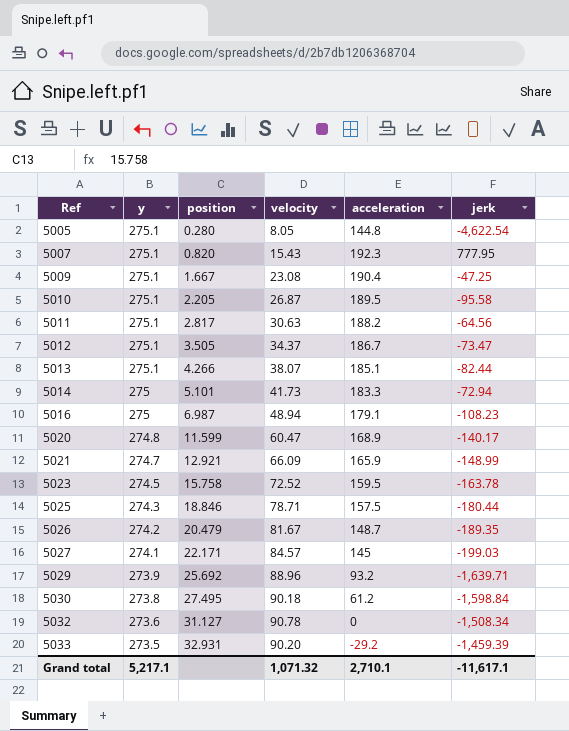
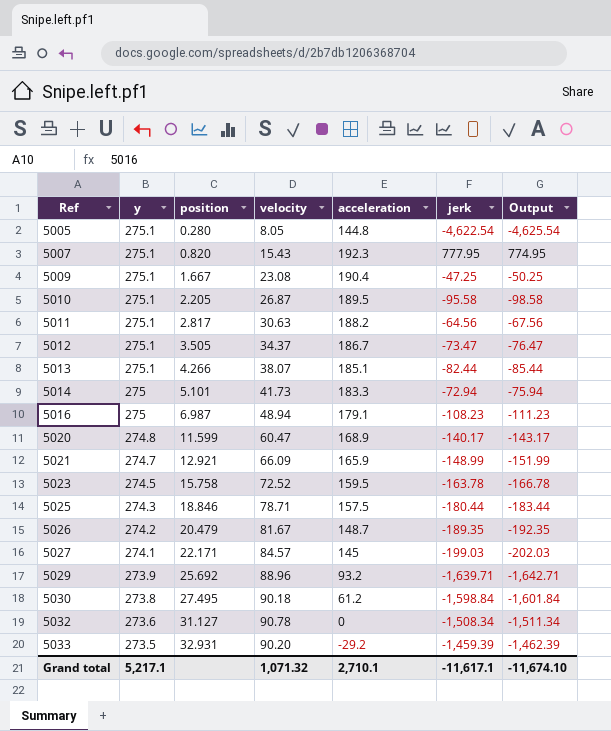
column Output | formula: none -> [jerk] - 3

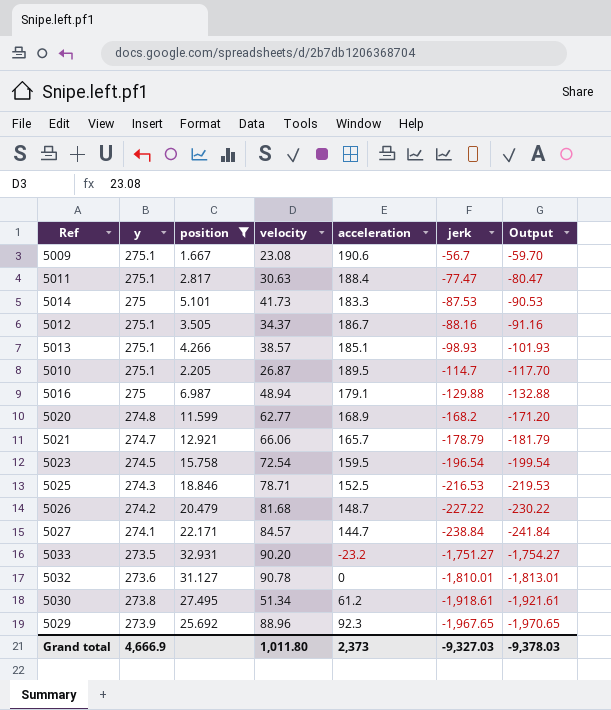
filter: none -> position >= 1.667
row order: Ref ascending -> jerk descending
5009 | acceleration: 190.4 -> 190.6
5009 | jerk: -47.25 -> -56.7
5009 | Output: -50.25 -> -59.70
5011 | acceleration: 188.2 -> 188.4
5011 | jerk: -64.56 -> -77.47
5011 | Output: -67.56 -> -80.47
5014 | jerk: -72.94 -> -87.53
5014 | Output: -75.94 -> -90.53
5012 | jerk: -73.47 -> -88.16
5012 | Output: -76.47 -> -91.16
5013 | velocity: 38.07 -> 38.57
5013 | jerk: -82.44 -> -98.93
5013 | Output: -85.44 -> -101.93
5010 | jerk: -95.58 -> -114.7
5010 | Output: -98.58 -> -117.70
5016 | jerk: -108.23 -> -129.88
5016 | Output: -111.23 -> -132.88
5020 | velocity: 60.47 -> 62.77
5020 | jerk: -140.17 -> -168.2
5020 | Output: -143.17 -> -171.20
5021 | velocity: 66.09 -> 66.06
5021 | acceleration: 165.9 -> 165.7
5021 | jerk: -148.99 -> -178.79
5021 | Output: -151.99 -> -181.79
5023 | velocity: 72.52 -> 72.54
5023 | jerk: -163.78 -> -196.54
5023 | Output: -166.78 -> -199.54
5025 | acceleration: 157.5 -> 152.5
5025 | jerk: -180.44 -> -216.53
5025 | Output: -183.44 -> -219.53
5026 | velocity: 81.67 -> 81.68
5026 | jerk: -189.35 -> -227.22
5026 | Output: -192.35 -> -230.22
5027 | acceleration: 145 -> 144.7
5027 | jerk: -199.03 -> -238.84
5027 | Output: -202.03 -> -241.84
5033 | acceleration: -29.2 -> -23.2
5033 | jerk: -1,459.39 -> -1,751.27
5033 | Output: -1,462.39 -> -1,754.27
5032 | jerk: -1,508.34 -> -1,810.01
5032 | Output: -1,511.34 -> -1,813.01
5030 | velocity: 90.18 -> 51.34
5030 | jerk: -1,598.84 -> -1,918.61
5030 | Output: -1,601.84 -> -1,921.61
5029 | acceleration: 93.2 -> 92.3
5029 | jerk: -1,639.71 -> -1,967.65
5029 | Output: -1,642.71 -> -1,970.65
Grand total | y: 5,217.1 -> 4,666.9
Grand total | velocity: 1,071.32 -> 1,011.80
Grand total | acceleration: 2,710.1 -> 2,373
Grand total | jerk: -11,617.1 -> -9,327.03
Grand total | Output: -11,674.10 -> -9,378.03

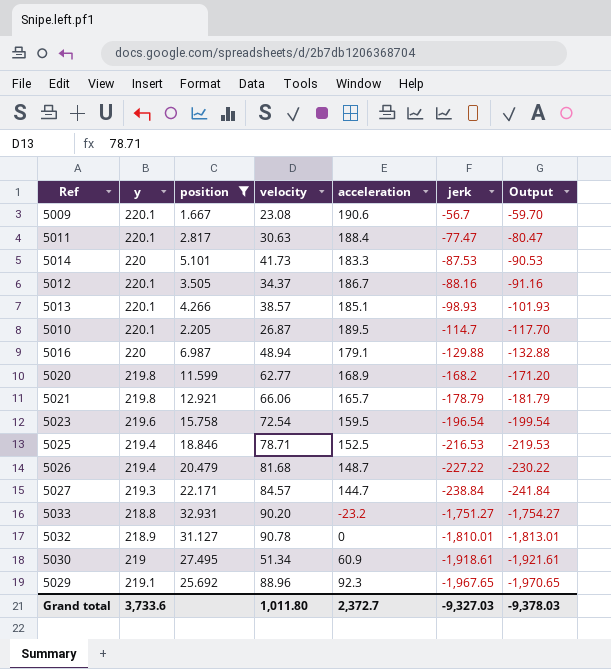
5009 | y: 275.1 -> 220.1
5011 | y: 275.1 -> 220.1
5014 | y: 275 -> 220
5012 | y: 275.1 -> 220.1
5013 | y: 275.1 -> 220.1
5010 | y: 275.1 -> 220.1
5016 | y: 275 -> 220
5020 | y: 274.8 -> 219.8
5021 | y: 274.7 -> 219.8
5023 | y: 274.5 -> 219.6
5025 | y: 274.3 -> 219.4
5026 | y: 274.2 -> 219.4
5027 | y: 274.1 -> 219.3
5033 | y: 273.5 -> 218.8
5032 | y: 273.6 -> 218.9
5030 | y: 273.8 -> 219
5030 | acceleration: 61.2 -> 60.9
5029 | y: 273.9 -> 219.1
Grand total | y: 4,666.9 -> 3,733.6
Grand total | acceleration: 2,373 -> 2,372.7

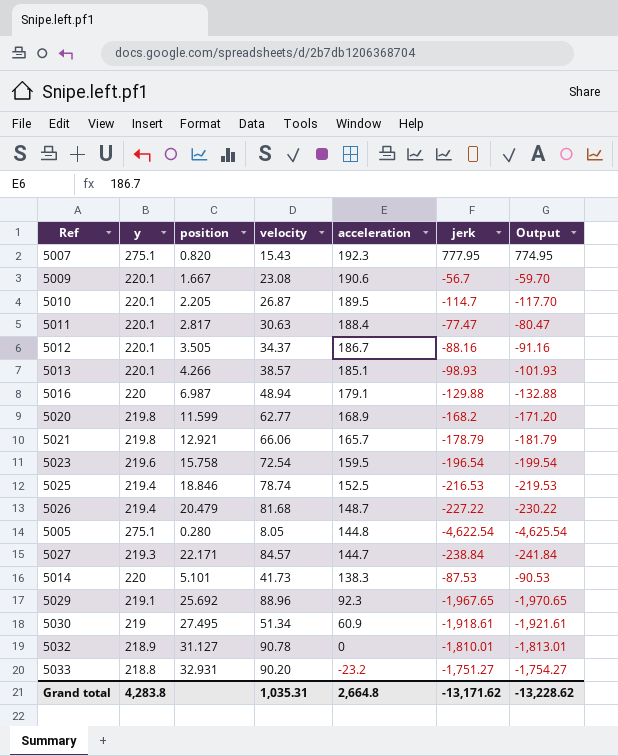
filter: position >= 1.667 -> none
row order: jerk descending -> acceleration descending
5025 | velocity: 78.71 -> 78.74
5014 | acceleration: 183.3 -> 138.3
Grand total | y: 3,733.6 -> 4,283.8
Grand total | velocity: 1,011.80 -> 1,035.31
Grand total | acceleration: 2,372.7 -> 2,664.8
Grand total | jerk: -9,327.03 -> -13,171.62
Grand total | Output: -9,378.03 -> -13,228.62

